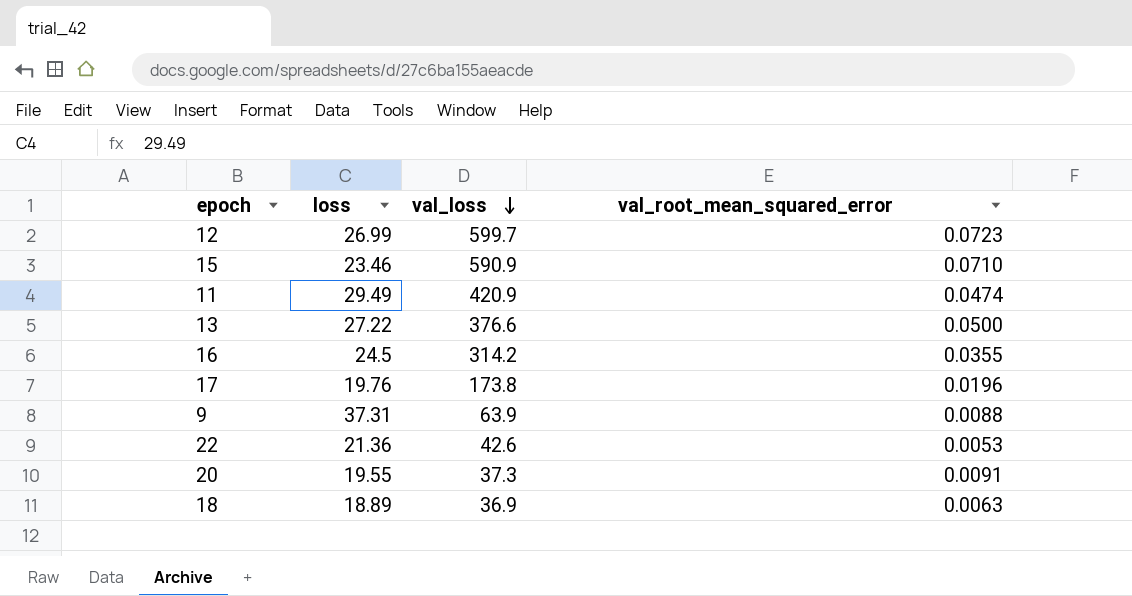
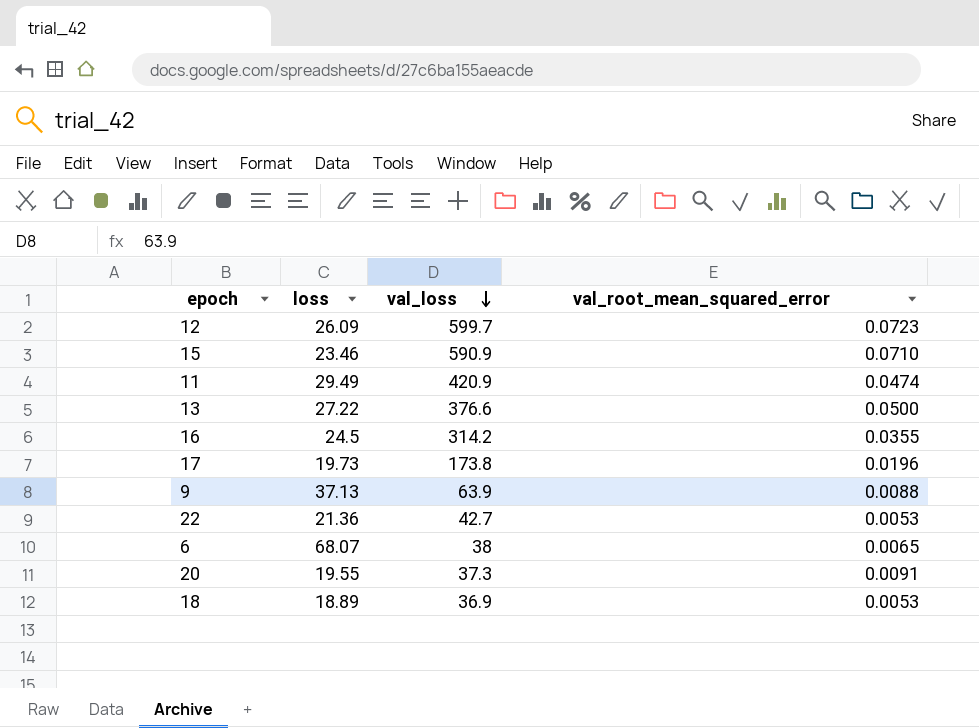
12 | loss: 26.99 -> 26.09
17 | loss: 19.76 -> 19.73
9 | loss: 37.31 -> 37.13
22 | val_loss: 42.6 -> 42.7
row 6: none -> 68.07 | 38 | 0.0065
18 | val_root_mean_squared_error: 0.0063 -> 0.0053

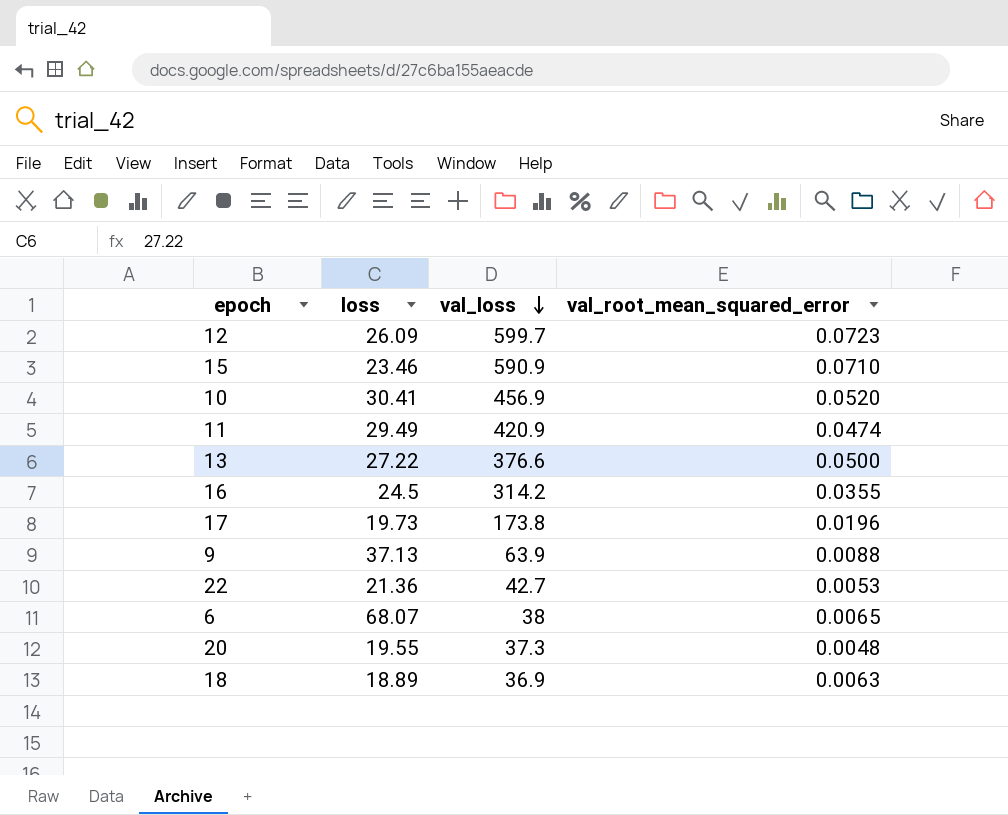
row 10: none -> 30.41 | 456.9 | 0.0520
20 | val_root_mean_squared_error: 0.0091 -> 0.0048
18 | val_root_mean_squared_error: 0.0053 -> 0.0063

